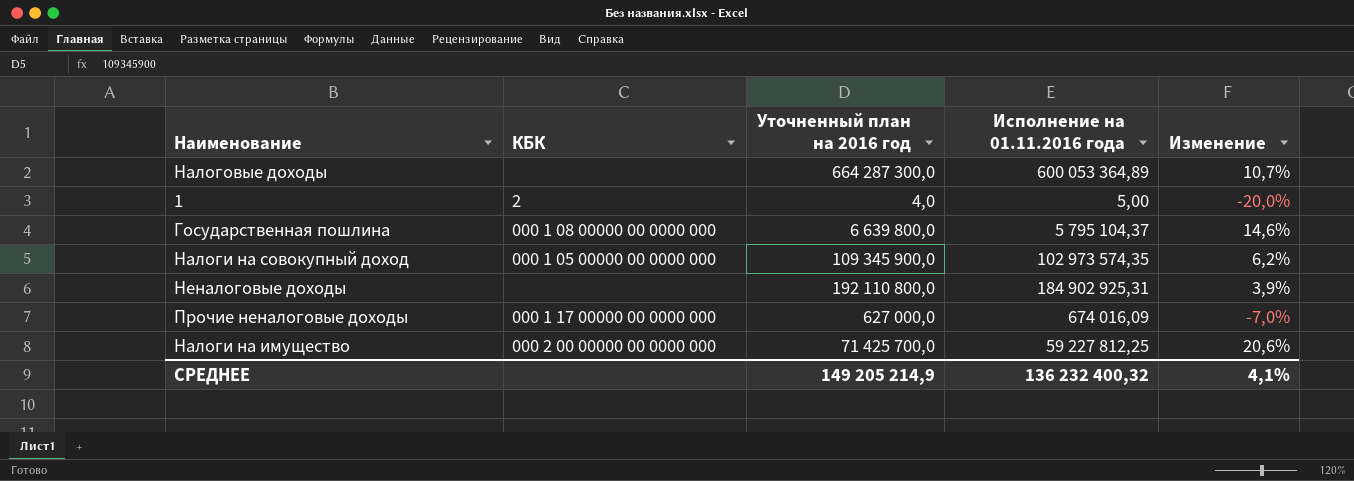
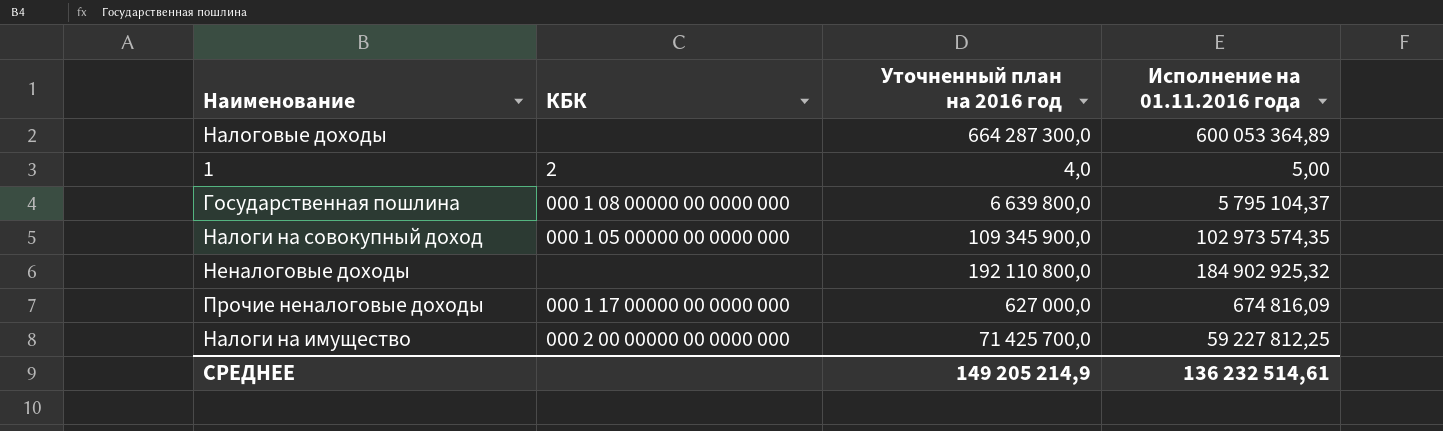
column Изменение | formula: ([Уточненный план на 2016 год] - [Исполнение на 01.11.2016 года]) / [Исполнение на 01.11.2016 года] -> none
Неналоговые доходы | Исполнение на 01.11.2016 года: 184 902 925,31 -> 184 902 925,32
Прочие неналоговые доходы | Исполнение на 01.11.2016 года: 674 016,09 -> 674 816,09
СРЕДНЕЕ | Исполнение на 01.11.2016 года: 136 232 400,32 -> 136 232 514,61

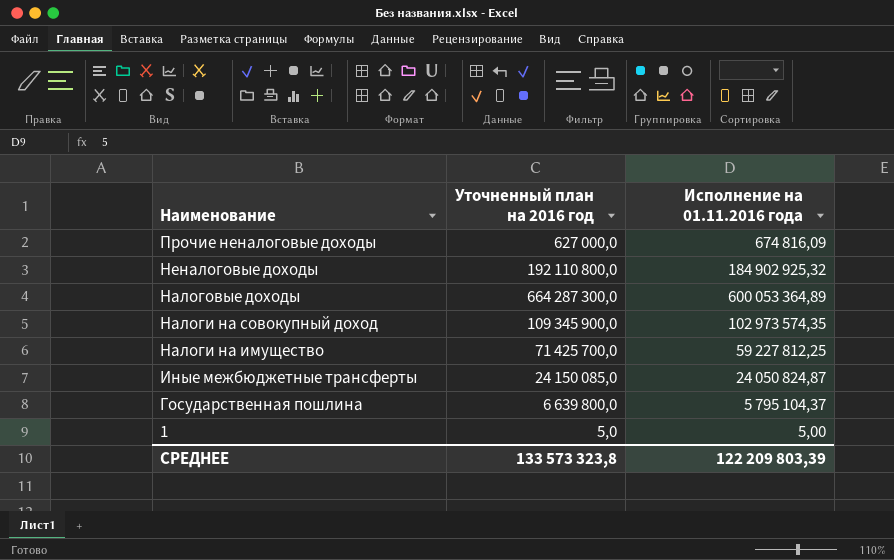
row order: none -> Наименование descending
column КБК | position: 2 -> none
row Иные межбюджетные трансферты: none -> 24 150 085,0 | 24 050 824,87
1 | Уточненный план на 2016 год: 4,0 -> 5,0
СРЕДНЕЕ | Уточненный план на 2016 год: 149 205 214,9 -> 133 573 323,8
СРЕДНЕЕ | Исполнение на 01.11.2016 года: 136 232 514,61 -> 122 209 803,39

